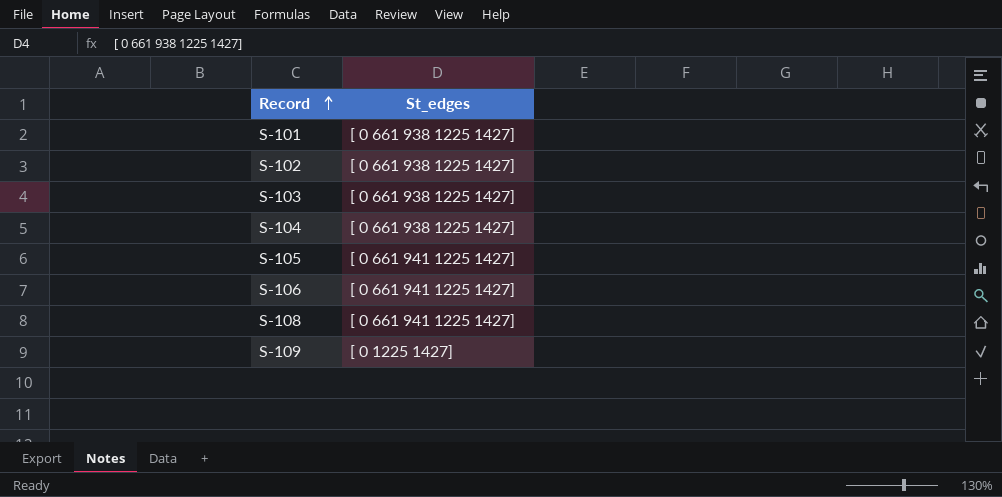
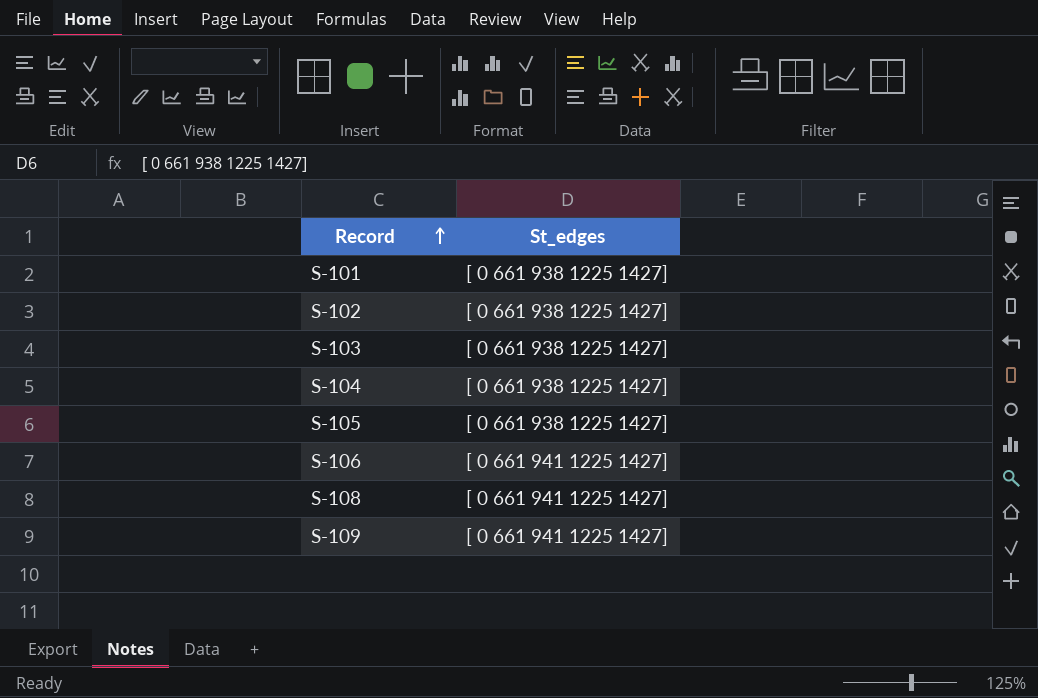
S-105 | St_edges: [ 0 661 941 1225 1427] -> [ 0 661 938 1225 1427]
S-109 | St_edges: [ 0 1225 1427] -> [ 0 661 941 1225 1427]

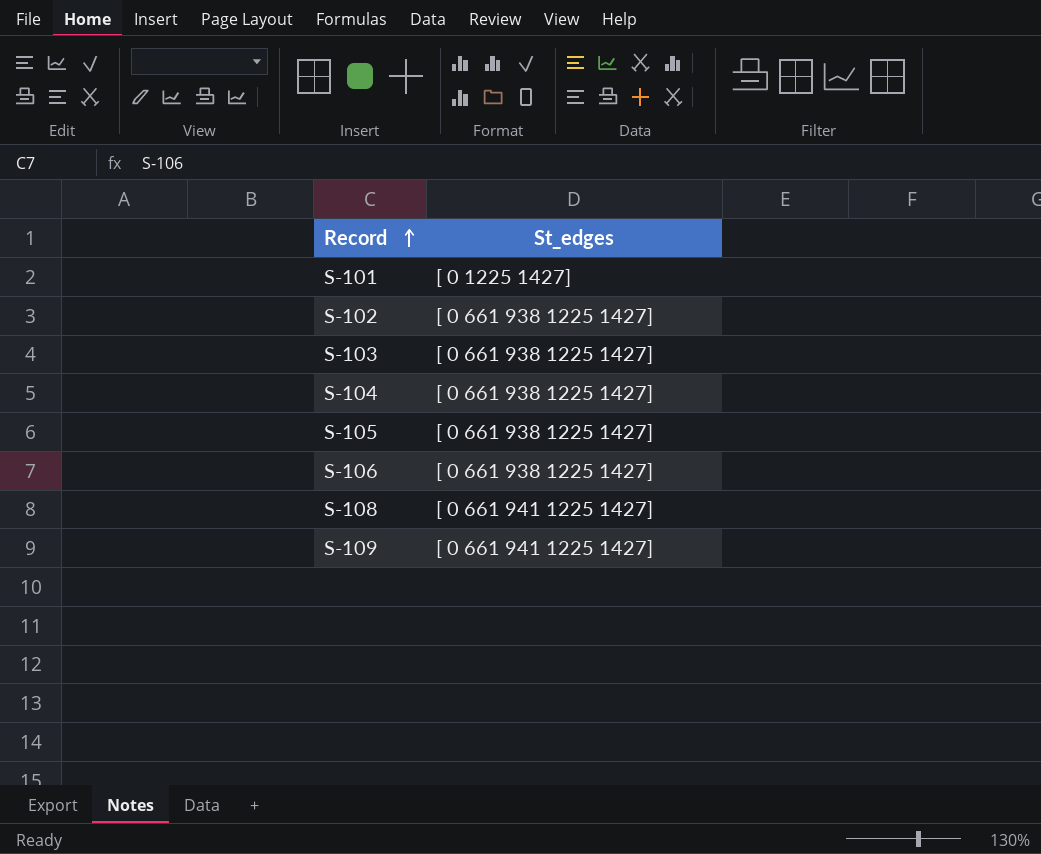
S-101 | St_edges: [ 0 661 938 1225 1427] -> [ 0 1225 1427]
S-106 | St_edges: [ 0 661 941 1225 1427] -> [ 0 661 938 1225 1427]

